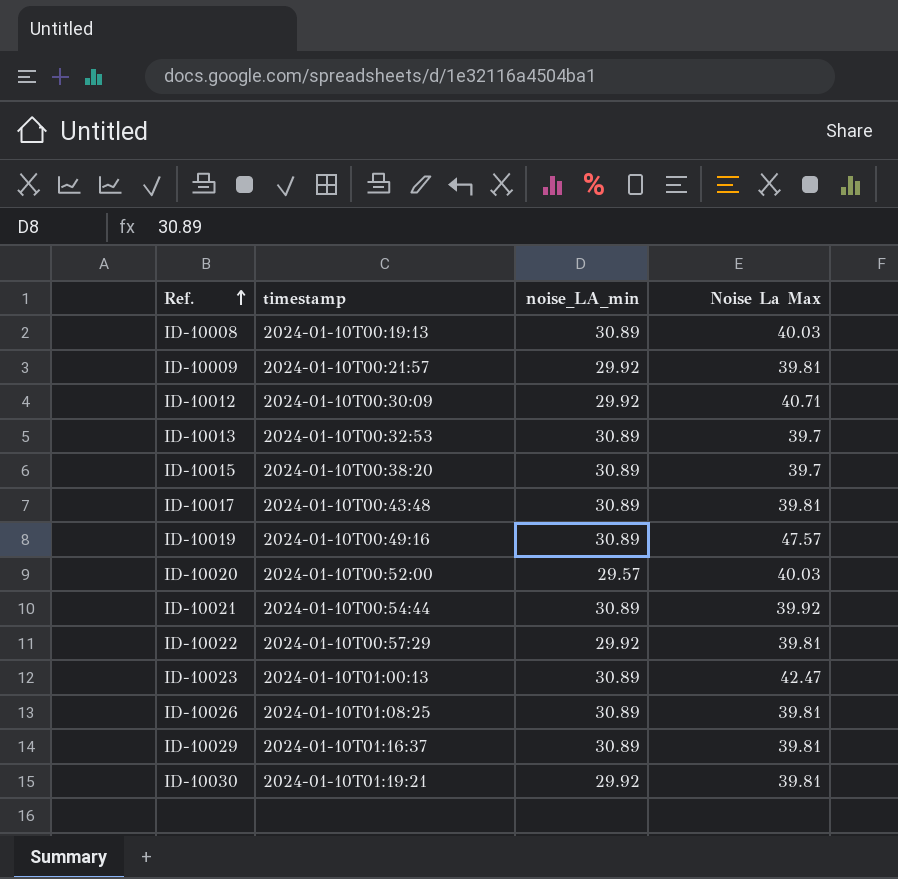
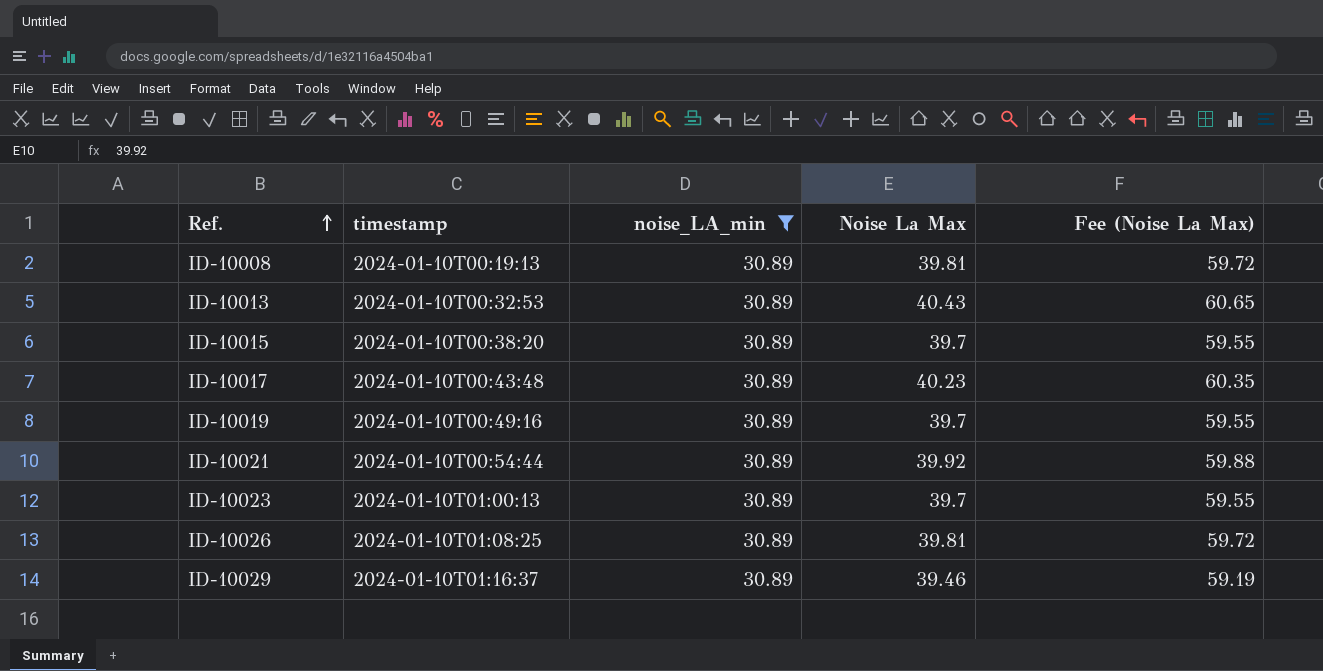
filter: none -> noise_LA_min = 30.89
column Fee (Noise La Max) | formula: none -> [Noise La Max] * 1.5
ID-10008 | Noise La Max: 40.03 -> 39.81
ID-10013 | Noise La Max: 39.7 -> 40.43
ID-10017 | Noise La Max: 39.81 -> 40.23
ID-10019 | Noise La Max: 47.57 -> 39.7
ID-10023 | Noise La Max: 42.47 -> 39.7
ID-10029 | Noise La Max: 39.81 -> 39.46

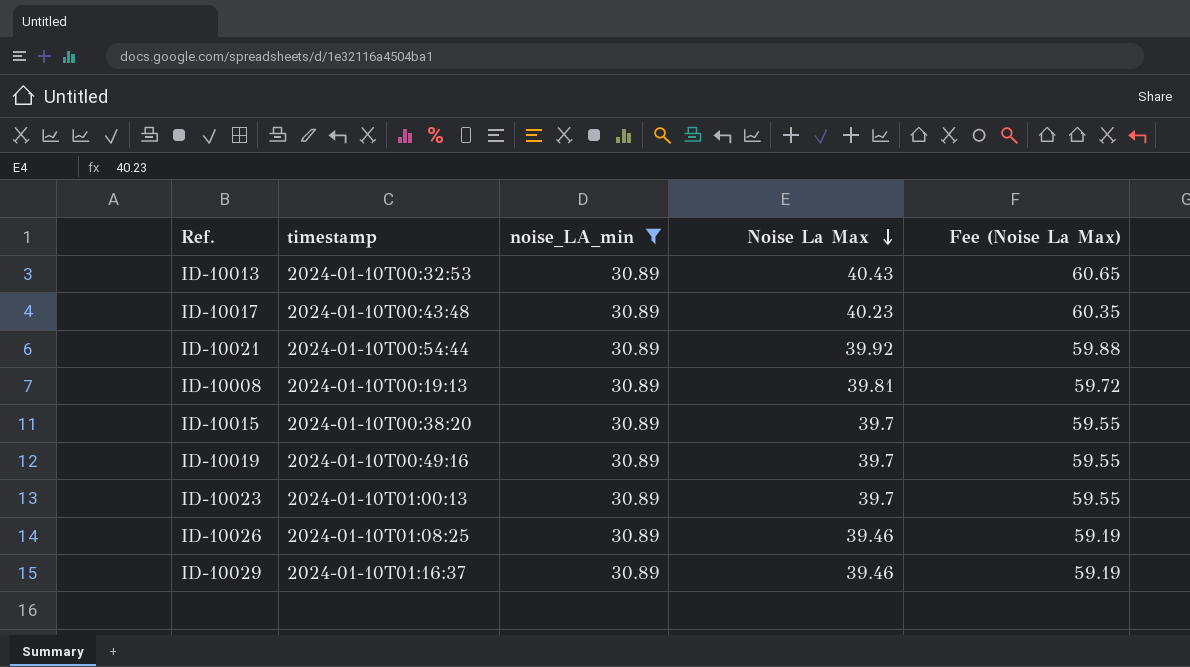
row order: Ref. ascending -> Noise La Max descending
ID-10026 | Noise La Max: 39.81 -> 39.46
ID-10026 | Fee (Noise La Max): 59.72 -> 59.19

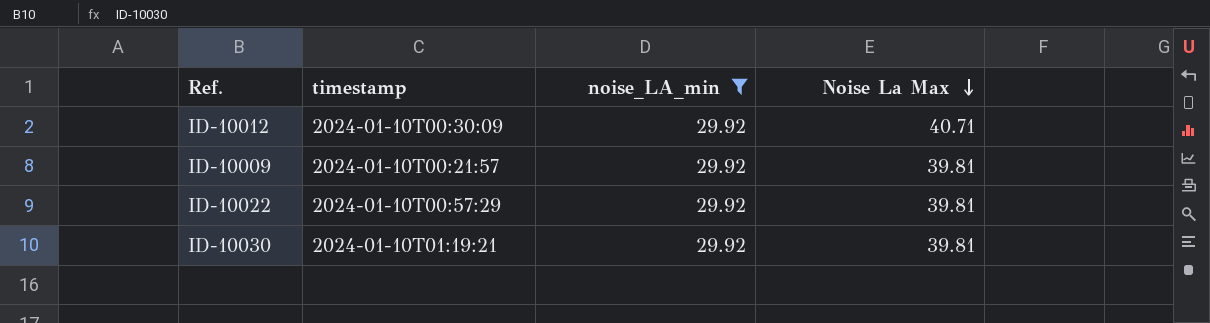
filter: noise_LA_min = 30.89 -> noise_LA_min = 29.92
column Fee (Noise La Max) | formula: [Noise La Max] * 1.5 -> none

